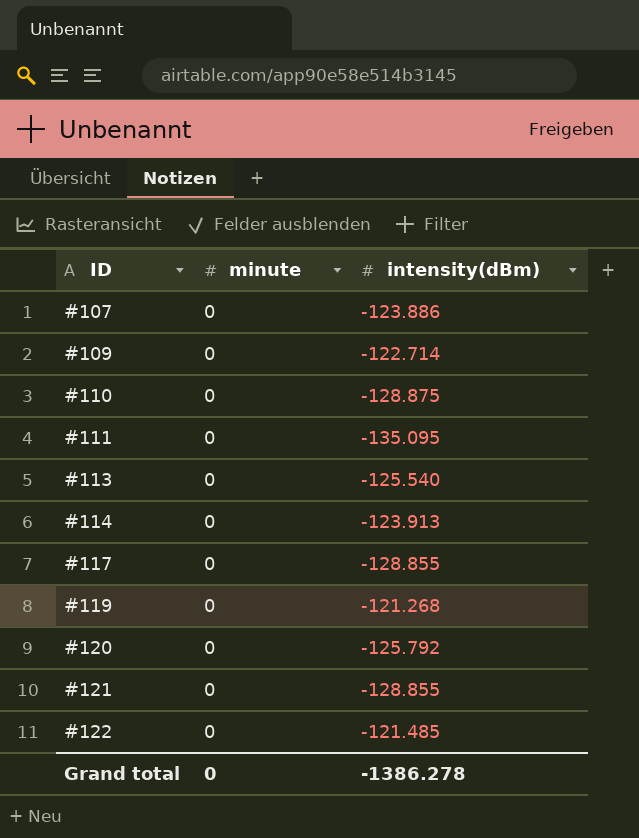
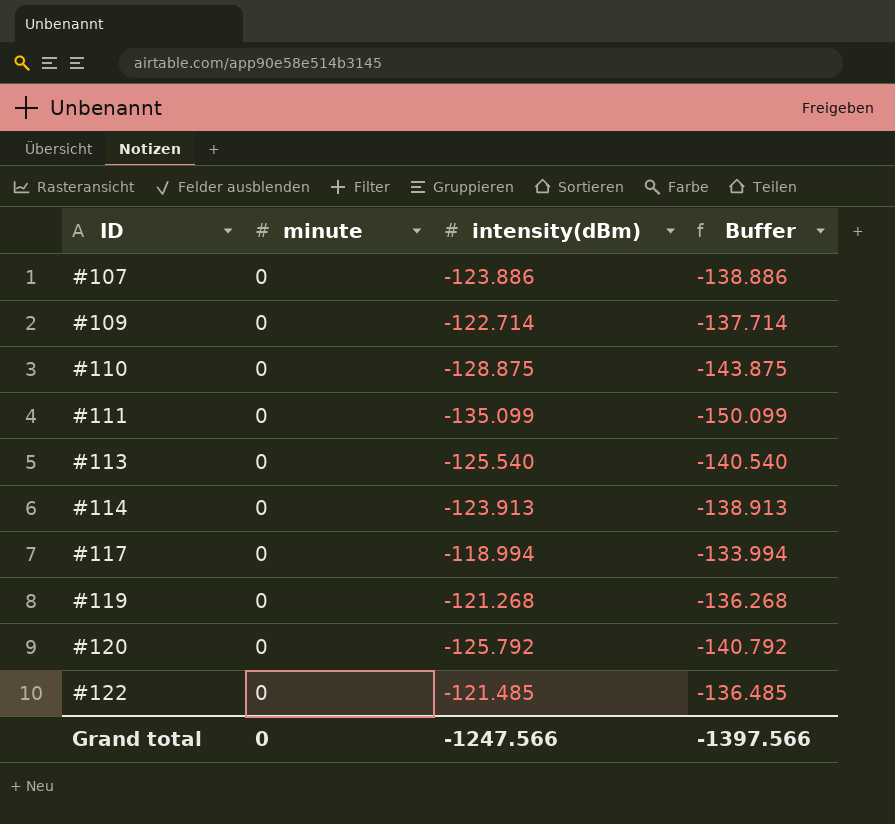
column Buffer | formula: none -> [intensity(dBm)] - 15
row #121: 0 | -128.855 -> none
#111 | intensity(dBm): -135.095 -> -135.099
#117 | intensity(dBm): -128.855 -> -118.994
Grand total | intensity(dBm): -1386.278 -> -1247.566

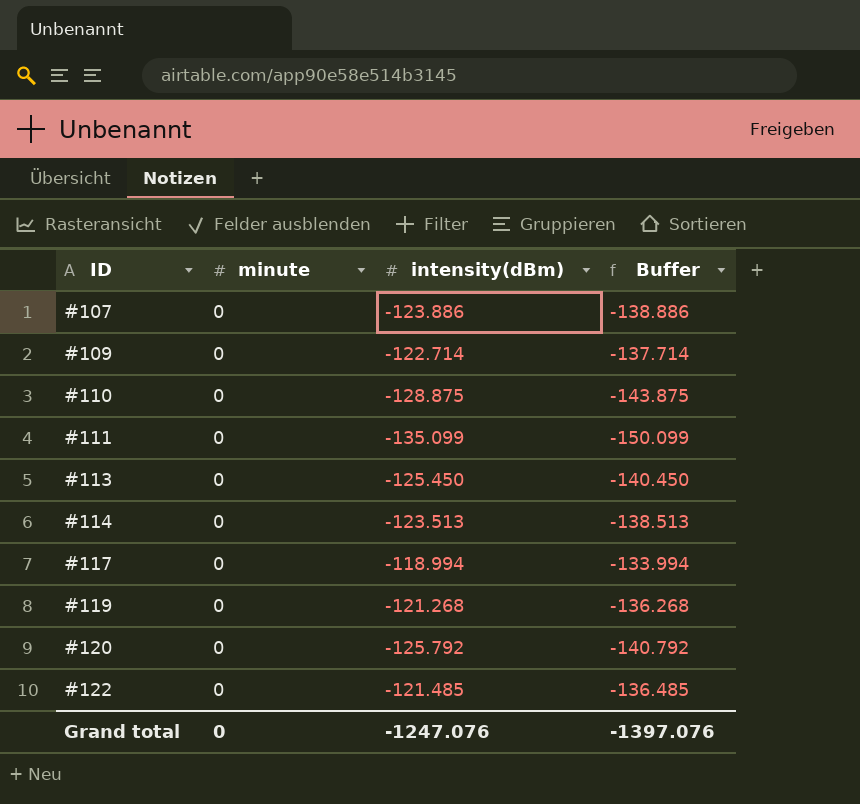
#113 | intensity(dBm): -125.540 -> -125.450
#113 | Buffer: -140.540 -> -140.450
#114 | intensity(dBm): -123.913 -> -123.513
#114 | Buffer: -138.913 -> -138.513
Grand total | intensity(dBm): -1247.566 -> -1247.076
Grand total | Buffer: -1397.566 -> -1397.076

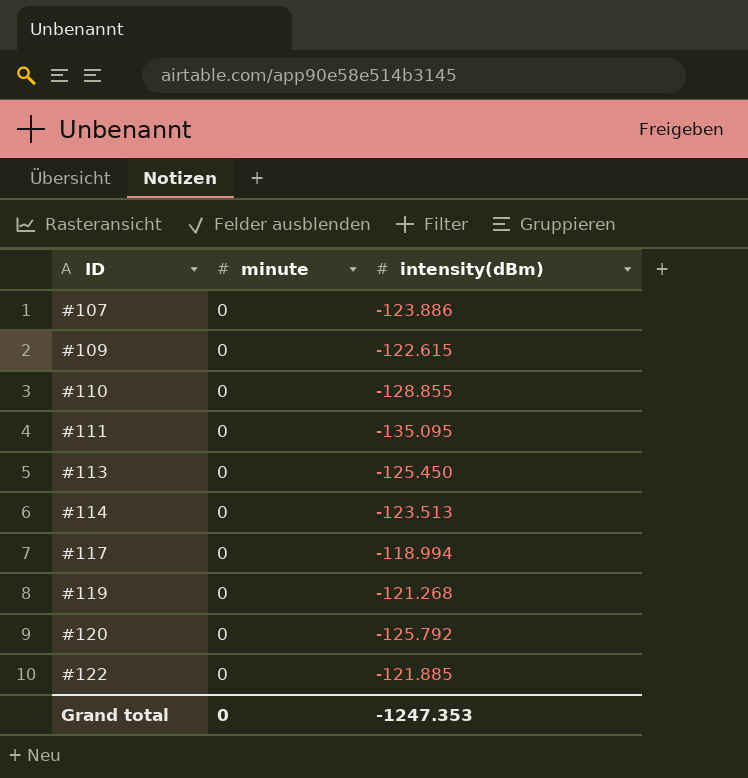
column Buffer | formula: [intensity(dBm)] - 15 -> none
#109 | intensity(dBm): -122.714 -> -122.615
#110 | intensity(dBm): -128.875 -> -128.855
#111 | intensity(dBm): -135.099 -> -135.095
#122 | intensity(dBm): -121.485 -> -121.885
Grand total | intensity(dBm): -1247.076 -> -1247.353

